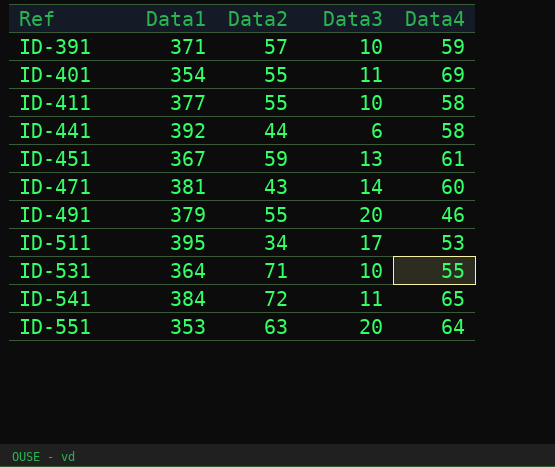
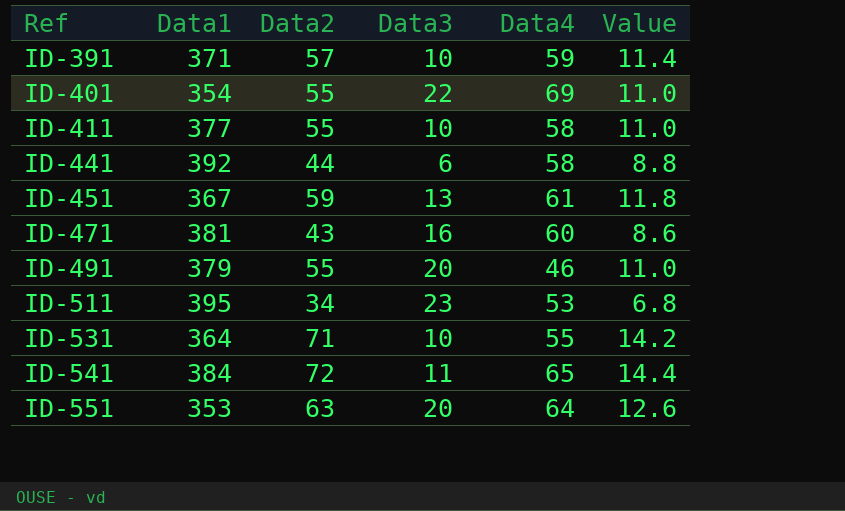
column Value | formula: none -> [Data2] * 0.2
ID-401 | Data3: 11 -> 22
ID-471 | Data3: 14 -> 16
ID-511 | Data3: 17 -> 23

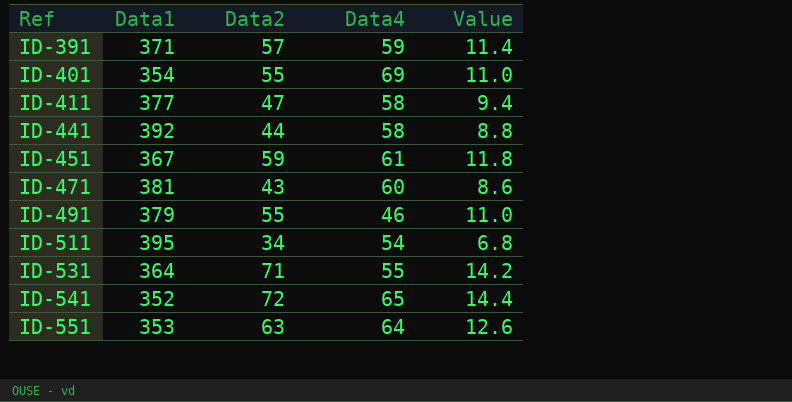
column Data3 | position: 4 -> none
ID-411 | Data2: 55 -> 47
ID-411 | Value: 11.0 -> 9.4
ID-511 | Data4: 53 -> 54
ID-541 | Data1: 384 -> 352

